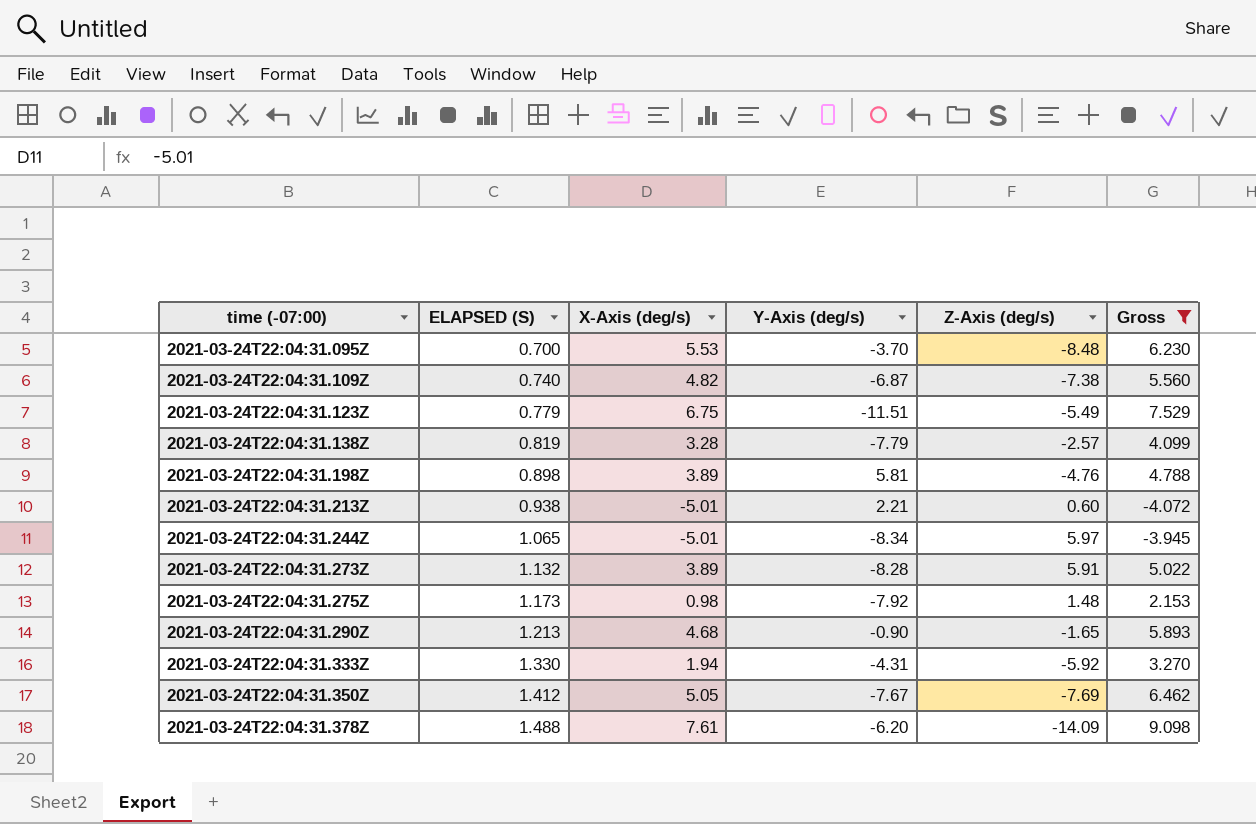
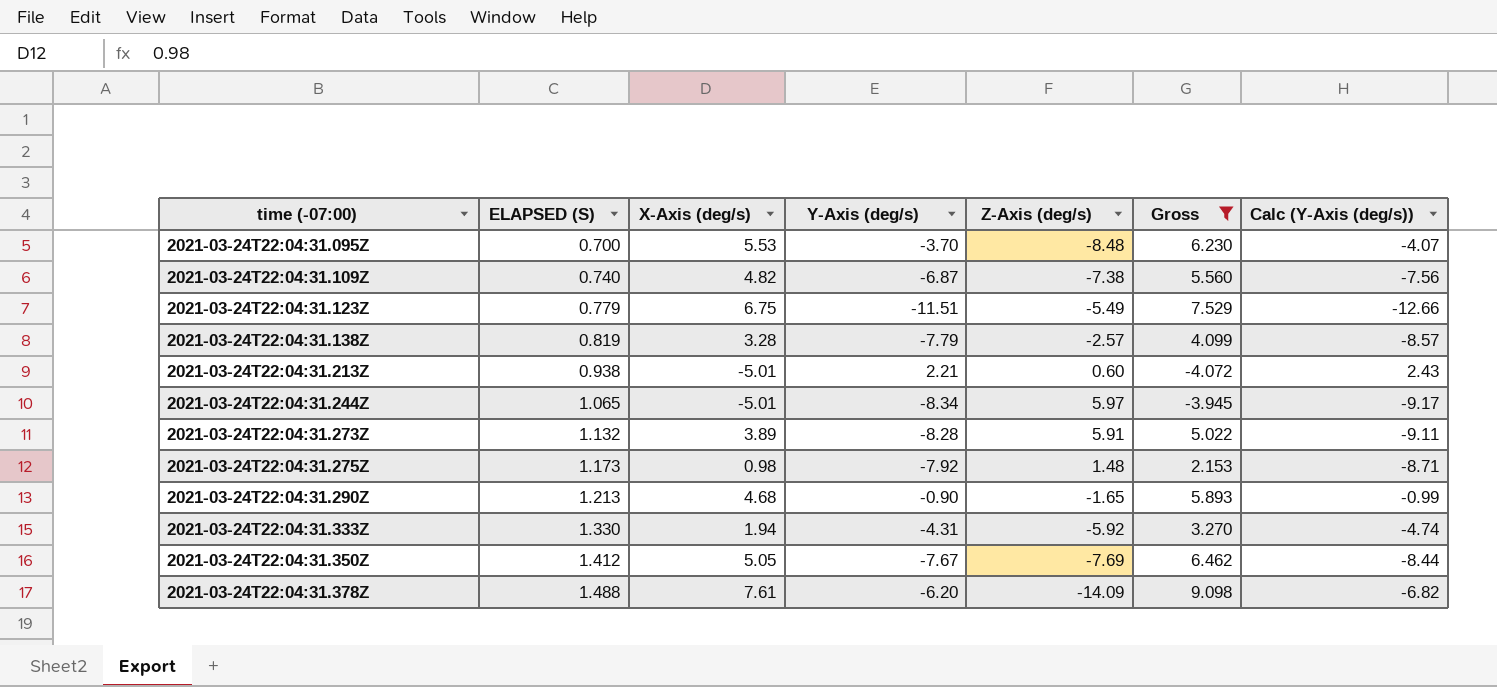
column Calc (Y-Axis (deg/s)) | formula: none -> [Y-Axis (deg/s)] * 1.1
row 2021-03-24T22:04:31.198Z: 0.898 | 3.89 | 5.81 | -4.76 | 4.788 -> none

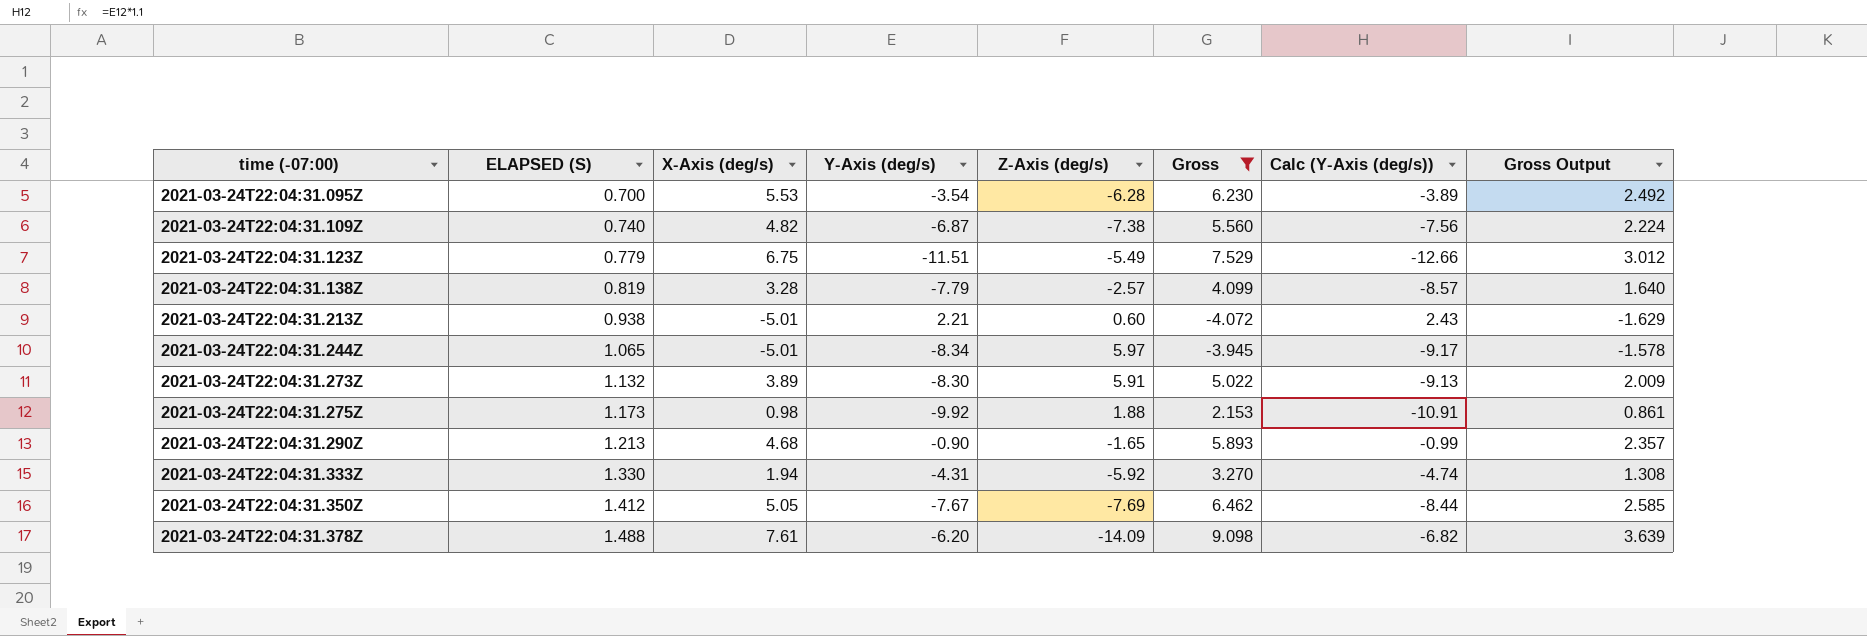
column Gross Output | formula: none -> [Gross] * 0.4
2021-03-24T22:04:31.095Z | Y-Axis (deg/s): -3.70 -> -3.54
2021-03-24T22:04:31.095Z | Z-Axis (deg/s): -8.48 -> -6.28
2021-03-24T22:04:31.095Z | Calc (Y-Axis (deg/s)): -4.07 -> -3.89
2021-03-24T22:04:31.273Z | Y-Axis (deg/s): -8.28 -> -8.30
2021-03-24T22:04:31.273Z | Calc (Y-Axis (deg/s)): -9.11 -> -9.13
2021-03-24T22:04:31.275Z | Y-Axis (deg/s): -7.92 -> -9.92
2021-03-24T22:04:31.275Z | Z-Axis (deg/s): 1.48 -> 1.88
2021-03-24T22:04:31.275Z | Calc (Y-Axis (deg/s)): -8.71 -> -10.91

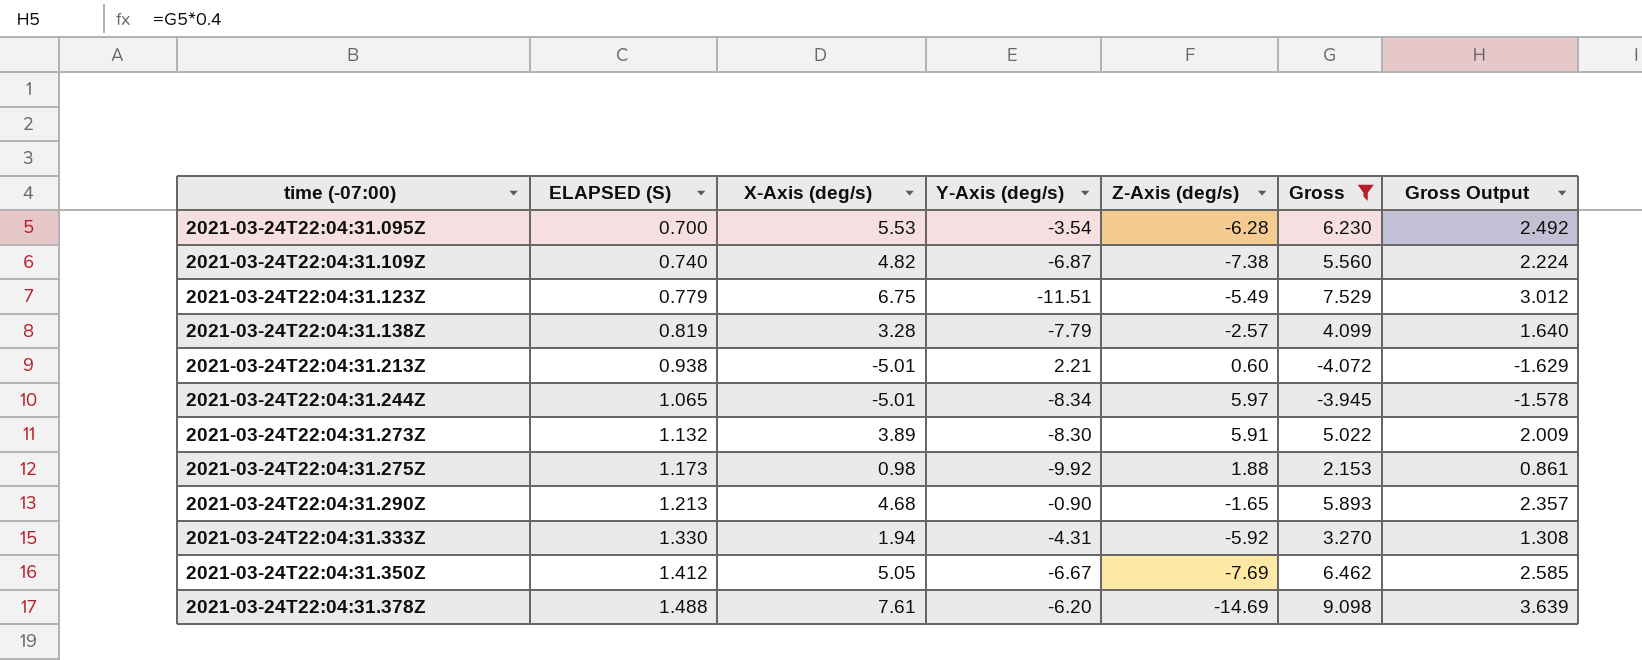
column Calc (Y-Axis (deg/s)) | formula: [Y-Axis (deg/s)] * 1.1 -> none
2021-03-24T22:04:31.350Z | Y-Axis (deg/s): -7.67 -> -6.67
2021-03-24T22:04:31.378Z | Z-Axis (deg/s): -14.09 -> -14.69

